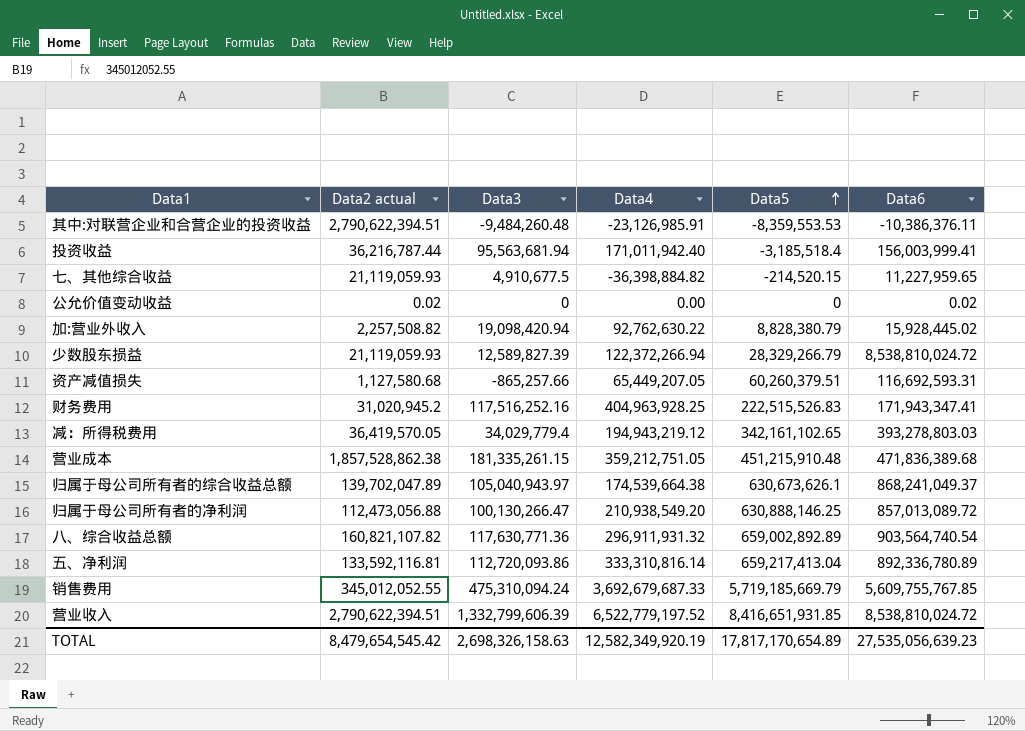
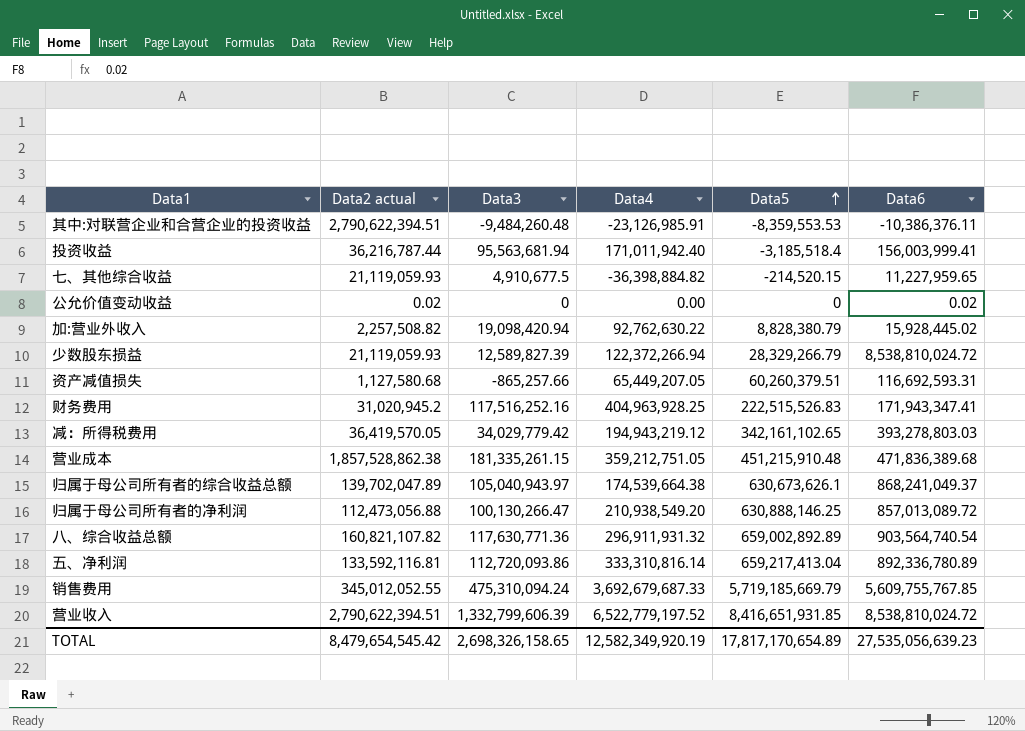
减：所得税费用 | Data3: 34,029,779.4 -> 34,029,779.42
TOTAL | Data3: 2,698,326,158.63 -> 2,698,326,158.65

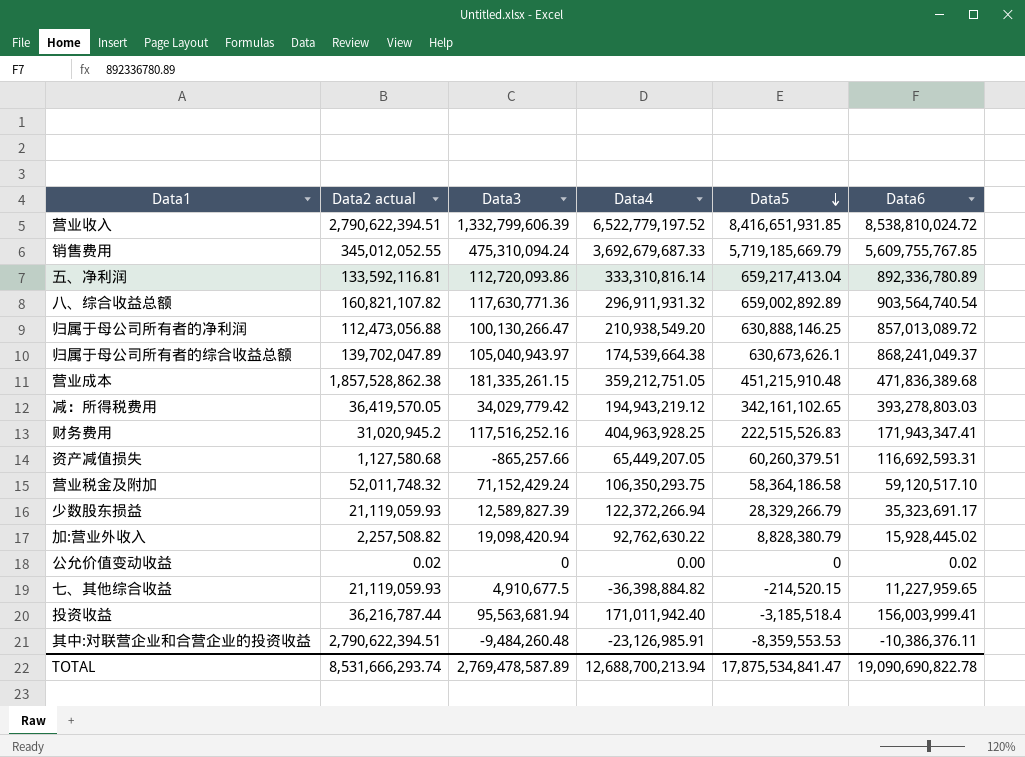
row order: Data5 ascending -> Data5 descending
row 营业税金及附加: none -> 52,011,748.32 | 71,152,429.24 | 106,350,293.75 | 58,364,186.58 | 59,120,517.10
少数股东损益 | Data6: 8,538,810,024.72 -> 35,323,691.17
TOTAL | Data2 actual: 8,479,654,545.42 -> 8,531,666,293.74
TOTAL | Data3: 2,698,326,158.65 -> 2,769,478,587.89
TOTAL | Data4: 12,582,349,920.19 -> 12,688,700,213.94
TOTAL | Data5: 17,817,170,654.89 -> 17,875,534,841.47
TOTAL | Data6: 27,535,056,639.23 -> 19,090,690,822.78

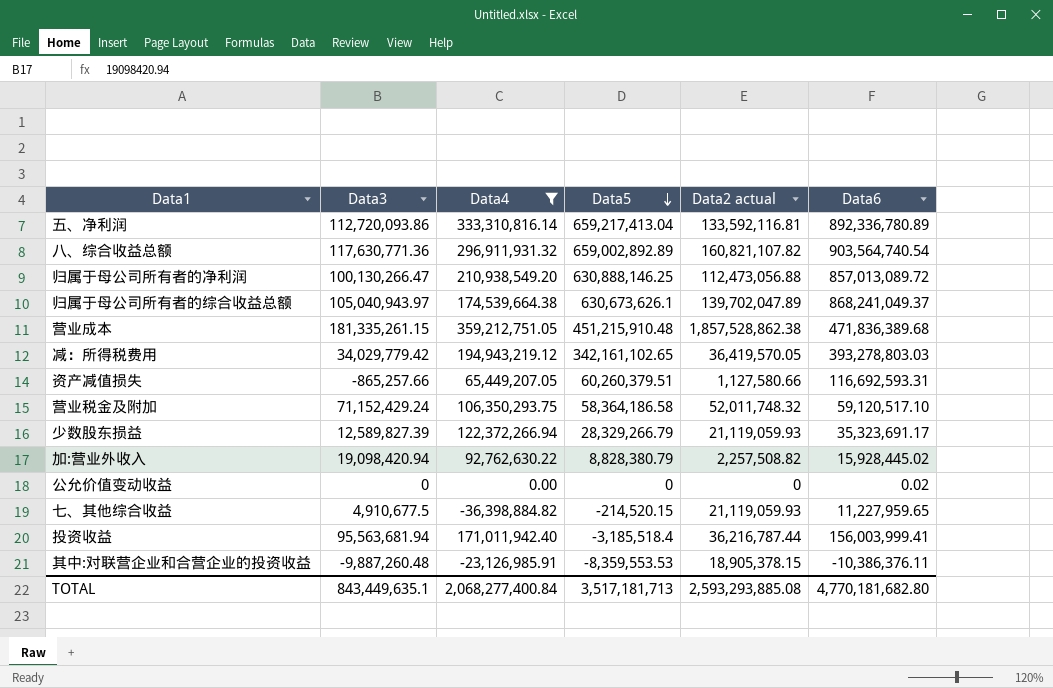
filter: none -> Data4 <= 359,212,751.05
column Data2 actual | position: 2 -> 5
资产减值损失 | Data2 actual: 1,127,580.68 -> 1,127,580.66
公允价值变动收益 | Data2 actual: 0.02 -> 0
其中:对联营企业和合营企业的投资收益 | Data3: -9,484,260.48 -> -9,887,260.48
其中:对联营企业和合营企业的投资收益 | Data2 actual: 2,790,622,394.51 -> 18,905,378.15
TOTAL | Data3: 2,769,478,587.89 -> 843,449,635.1
TOTAL | Data4: 12,688,700,213.94 -> 2,068,277,400.84
TOTAL | Data5: 17,875,534,841.47 -> 3,517,181,713
TOTAL | Data2 actual: 8,531,666,293.74 -> 2,593,293,885.08
TOTAL | Data6: 19,090,690,822.78 -> 4,770,181,682.80

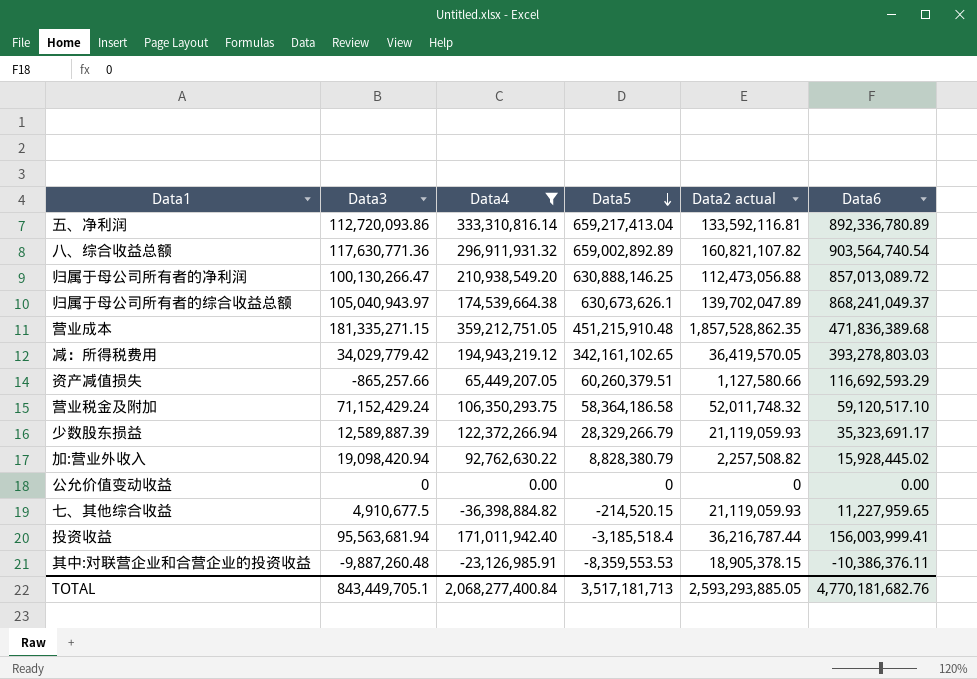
营业成本 | Data3: 181,335,261.15 -> 181,335,271.15
营业成本 | Data2 actual: 1,857,528,862.38 -> 1,857,528,862.35
资产减值损失 | Data6: 116,692,593.31 -> 116,692,593.29
少数股东损益 | Data3: 12,589,827.39 -> 12,589,887.39
公允价值变动收益 | Data6: 0.02 -> 0.00
TOTAL | Data3: 843,449,635.1 -> 843,449,705.1
TOTAL | Data2 actual: 2,593,293,885.08 -> 2,593,293,885.05
TOTAL | Data6: 4,770,181,682.80 -> 4,770,181,682.76

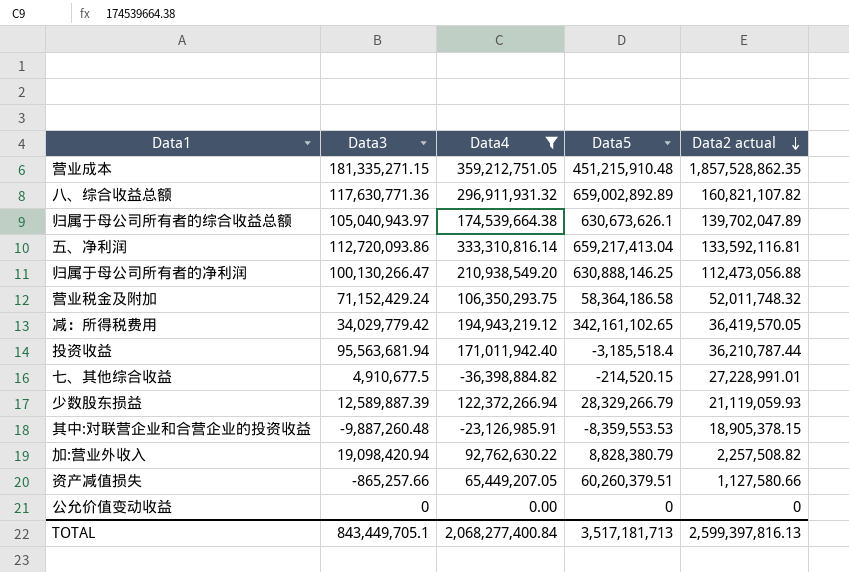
row order: Data5 descending -> Data2 actual descending
column Data6 | position: 6 -> none
投资收益 | Data2 actual: 36,216,787.44 -> 36,210,787.44
七、其他综合收益 | Data2 actual: 21,119,059.93 -> 27,228,991.01
TOTAL | Data2 actual: 2,593,293,885.05 -> 2,599,397,816.13

